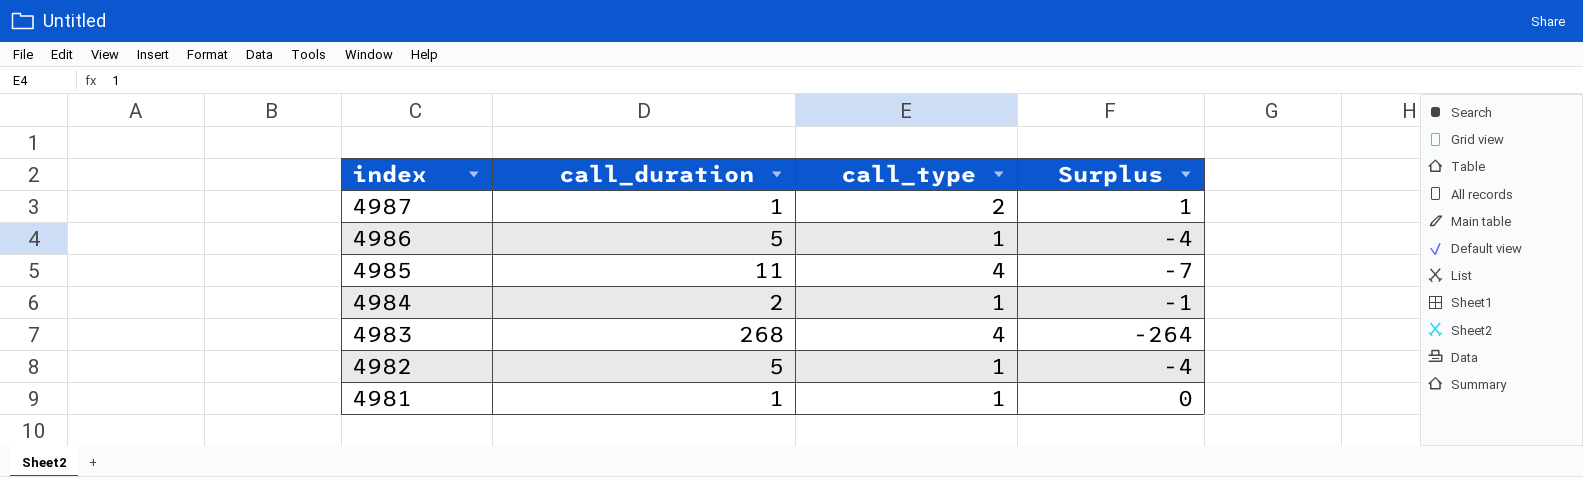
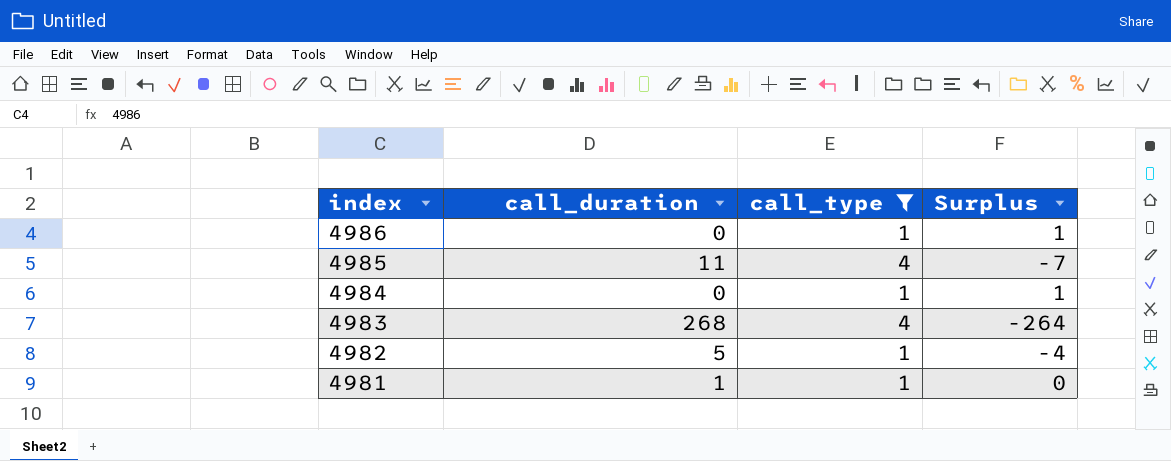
filter: none -> call_type != 2
4986 | call_duration: 5 -> 0
4986 | Surplus: -4 -> 1
4984 | call_duration: 2 -> 0
4984 | Surplus: -1 -> 1

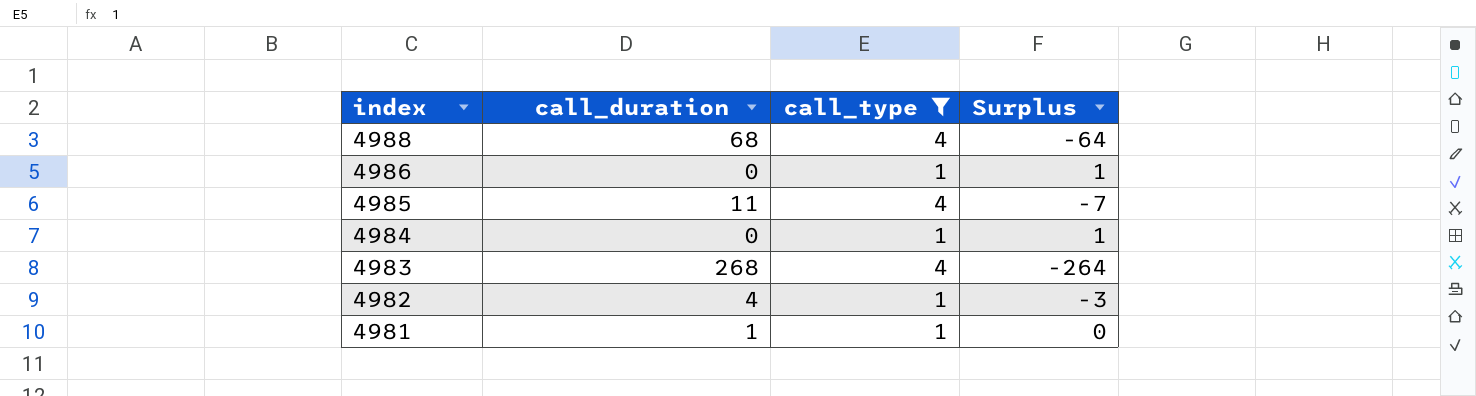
row 4988: none -> 68 | 4 | -64
4982 | call_duration: 5 -> 4
4982 | Surplus: -4 -> -3

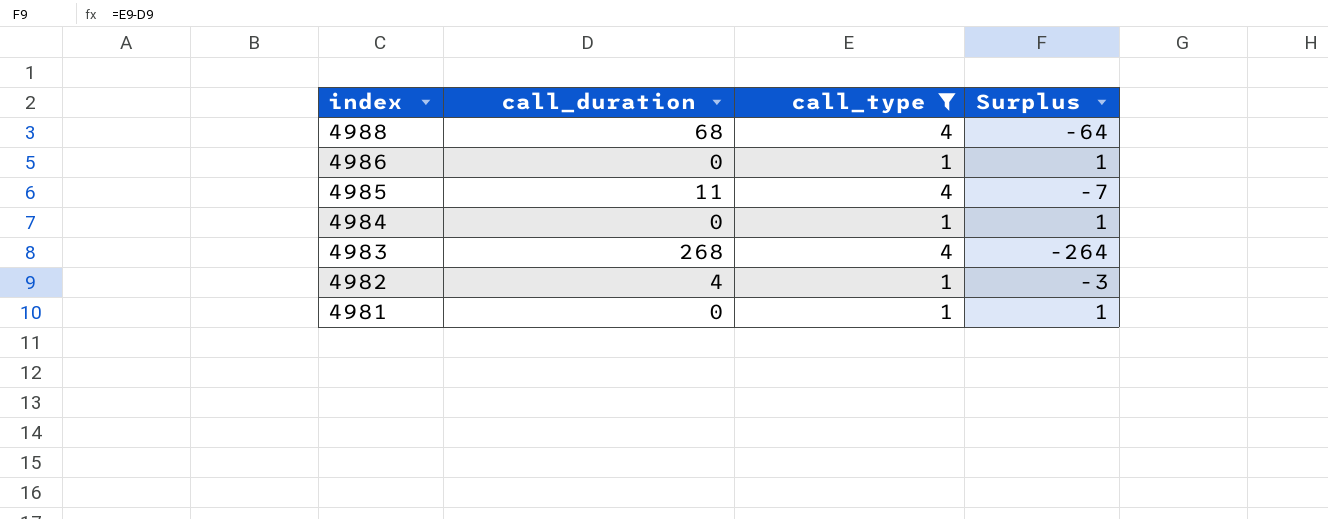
4981 | call_duration: 1 -> 0
4981 | Surplus: 0 -> 1

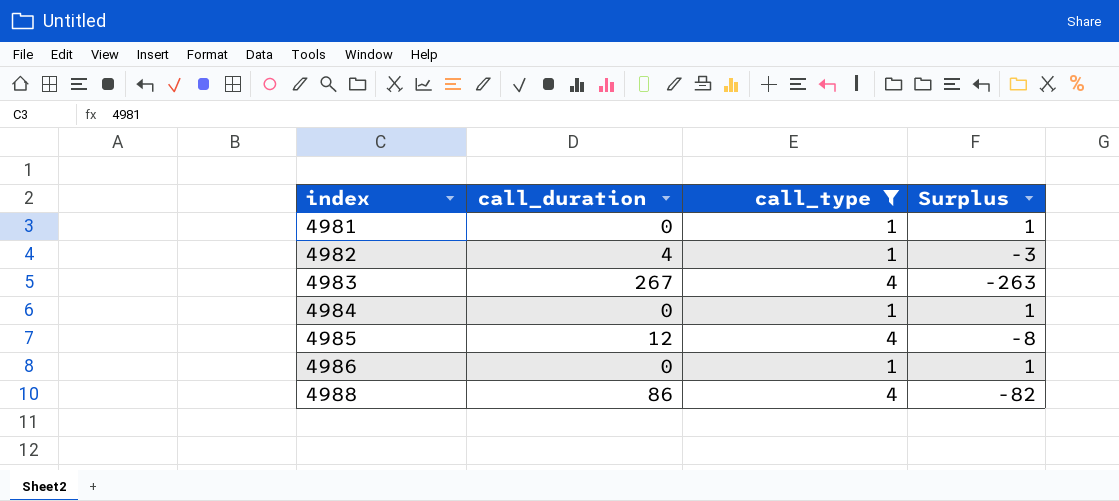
row order: index descending -> index ascending
4983 | call_duration: 268 -> 267
4983 | Surplus: -264 -> -263
4985 | call_duration: 11 -> 12
4985 | Surplus: -7 -> -8
4988 | call_duration: 68 -> 86
4988 | Surplus: -64 -> -82

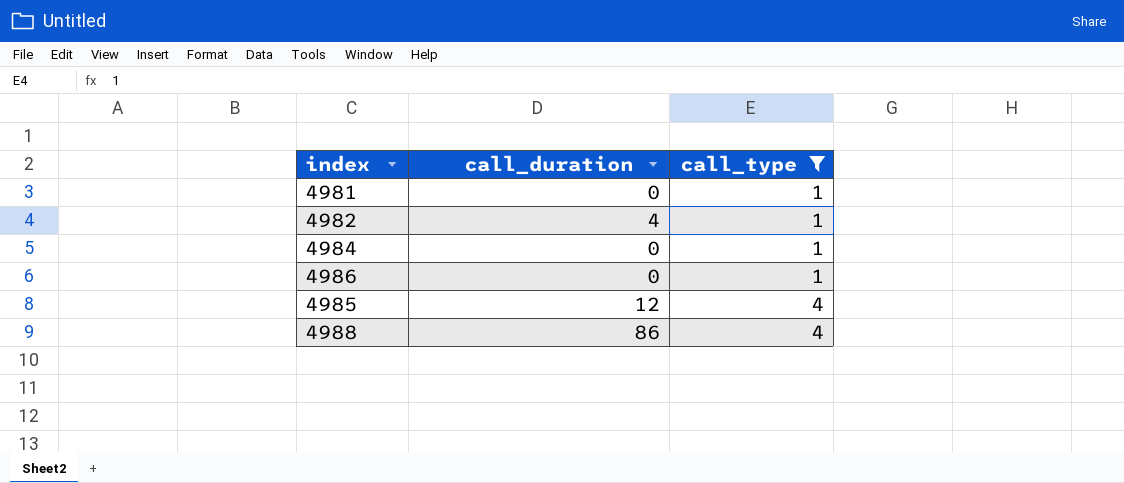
row order: index ascending -> call_type ascending
column Surplus | formula: [call_type] - [call_duration] -> none
row 4983: 267 | 4 | -263 -> none

